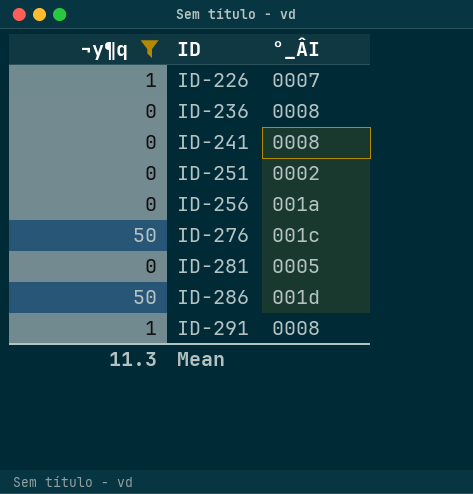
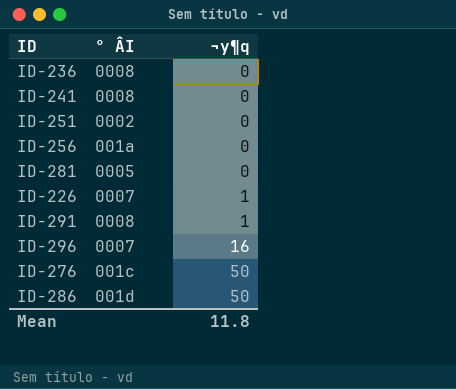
filter: ¬y¶q != 16 -> none
row order: ID ascending -> ¬y¶q ascending
column name: °_ÂI -> ° ÂI
column ¬y¶q | position: 1 -> 3
Mean | ¬y¶q: 11.3 -> 11.8

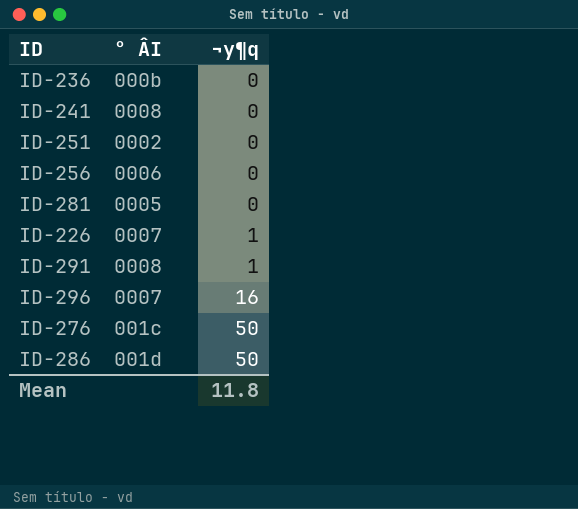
ID-236 | ° ÂI: 0008 -> 000b
ID-256 | ° ÂI: 001a -> 0006

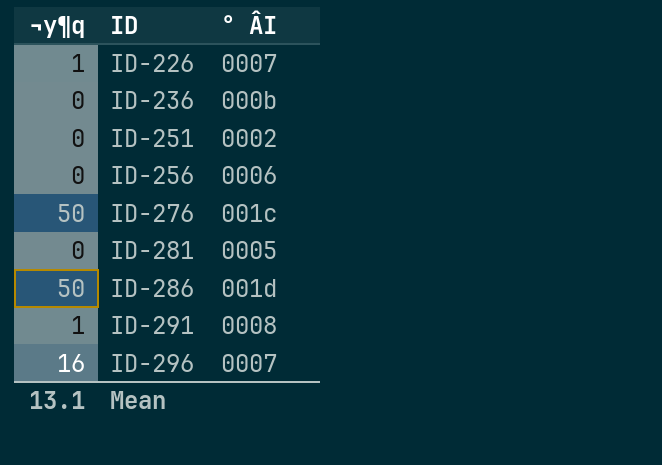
row order: ¬y¶q ascending -> ID ascending
column ¬y¶q | position: 3 -> 1
row ID-241: 0008 | 0 -> none
Mean | ¬y¶q: 11.8 -> 13.1

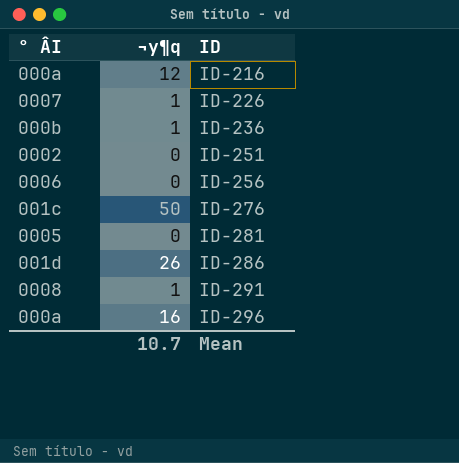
column ° ÂI | position: 3 -> 1
row ID-216: none -> 000a | 12
ID-236 | ¬y¶q: 0 -> 1
ID-286 | ¬y¶q: 50 -> 26
ID-296 | ° ÂI: 0007 -> 000a
Mean | ¬y¶q: 13.1 -> 10.7

